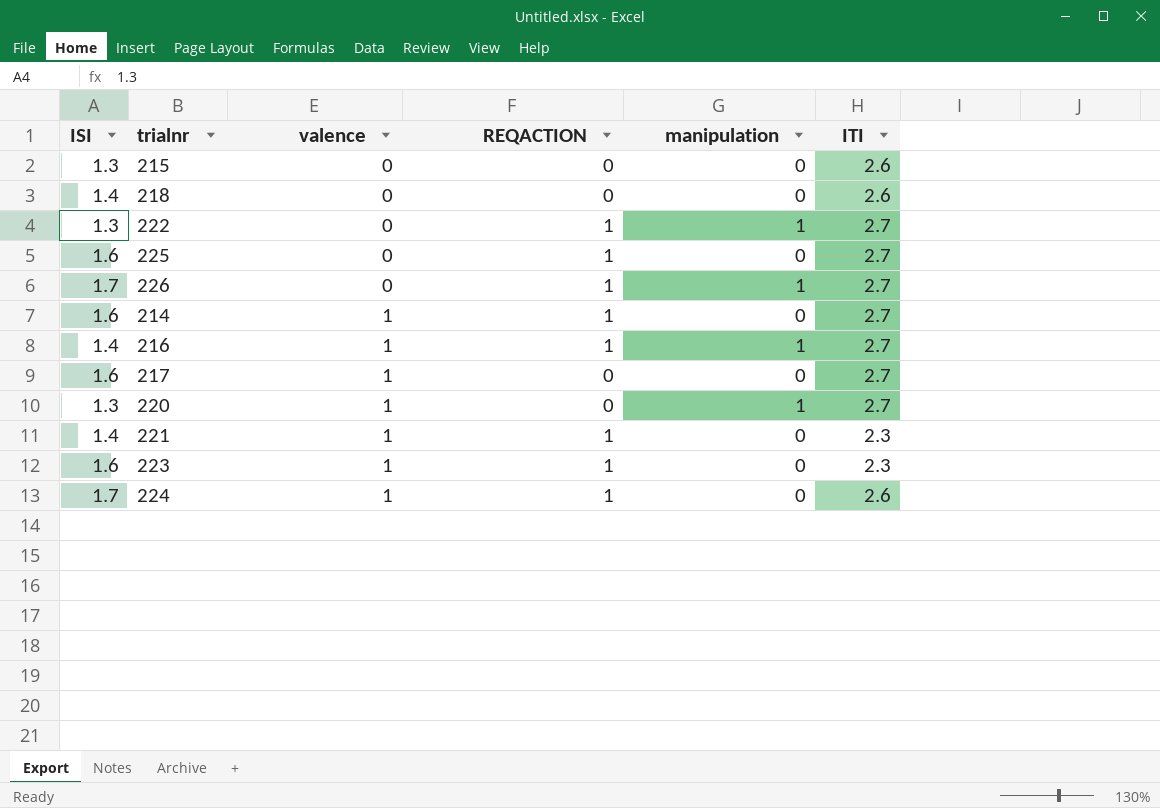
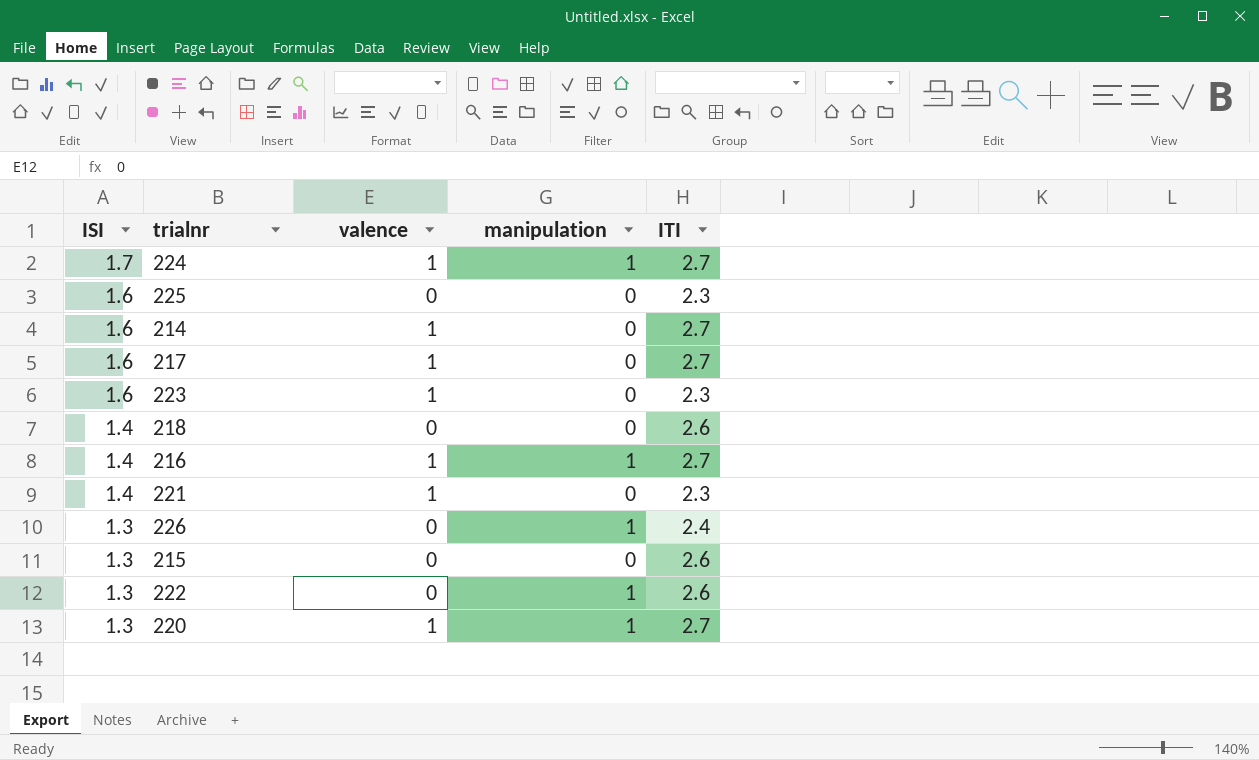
row order: valence ascending -> ISI descending
column REQACTION | position: 4 -> none
224 | manipulation: 0 -> 1
224 | ITI: 2.6 -> 2.7
225 | ITI: 2.7 -> 2.3
226 | ISI: 1.7 -> 1.3
226 | ITI: 2.7 -> 2.4
222 | ITI: 2.7 -> 2.6

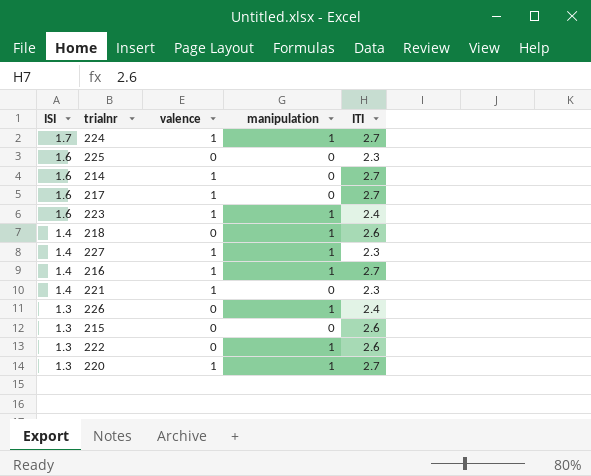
223 | manipulation: 0 -> 1
223 | ITI: 2.3 -> 2.4
218 | manipulation: 0 -> 1
row 227: none -> 1.4 | 1 | 1 | 2.3

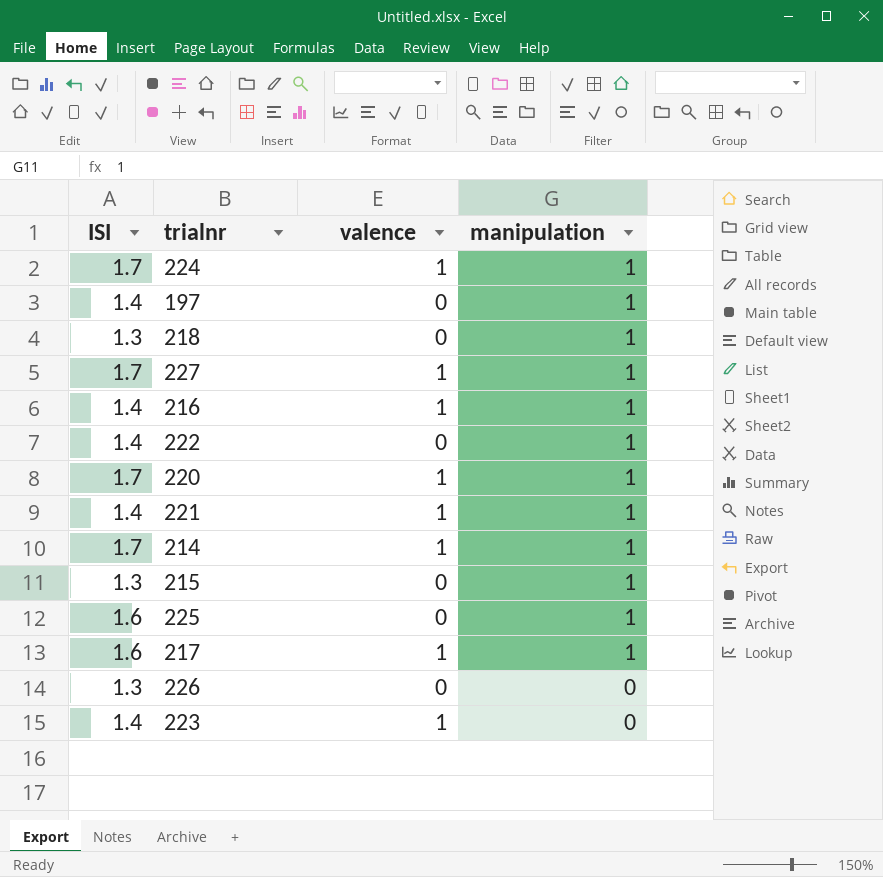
row order: ISI descending -> manipulation descending
column ITI | position: 5 -> none
row 197: none -> 1.4 | 0 | 1
218 | ISI: 1.4 -> 1.3
227 | ISI: 1.4 -> 1.7
222 | ISI: 1.3 -> 1.4
220 | ISI: 1.3 -> 1.7
221 | manipulation: 0 -> 1
214 | ISI: 1.6 -> 1.7
214 | manipulation: 0 -> 1
215 | manipulation: 0 -> 1
225 | manipulation: 0 -> 1
217 | manipulation: 0 -> 1
226 | manipulation: 1 -> 0
223 | ISI: 1.6 -> 1.4
223 | manipulation: 1 -> 0

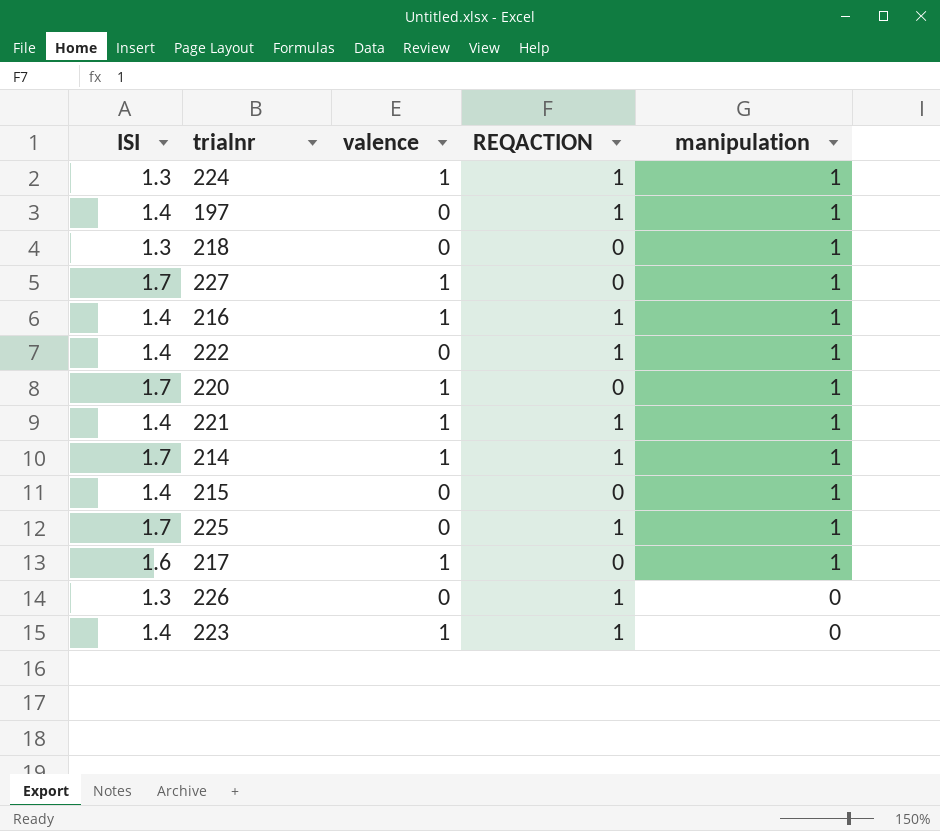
column REQACTION | position: none -> 4
224 | ISI: 1.7 -> 1.3
215 | ISI: 1.3 -> 1.4
225 | ISI: 1.6 -> 1.7

